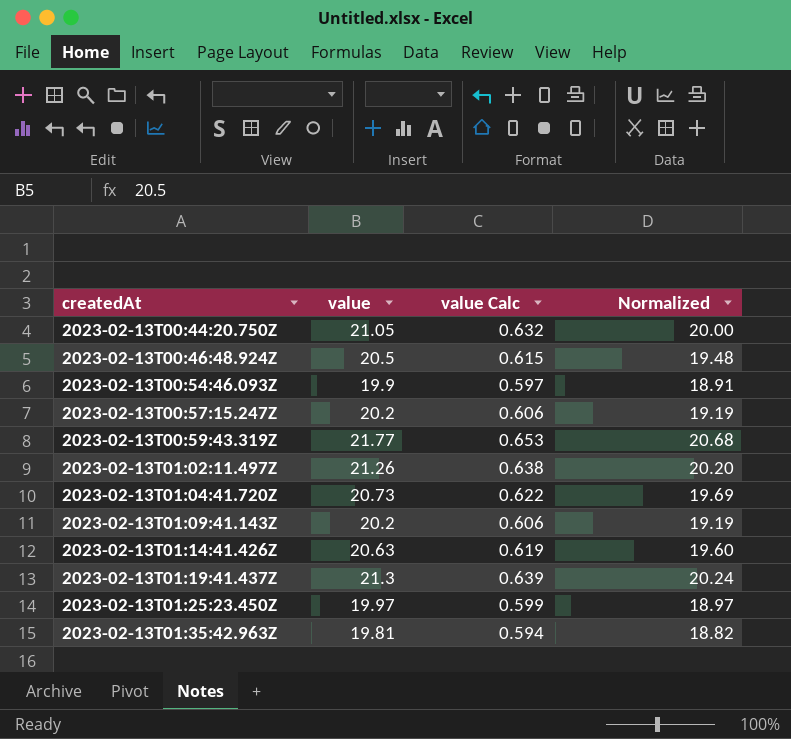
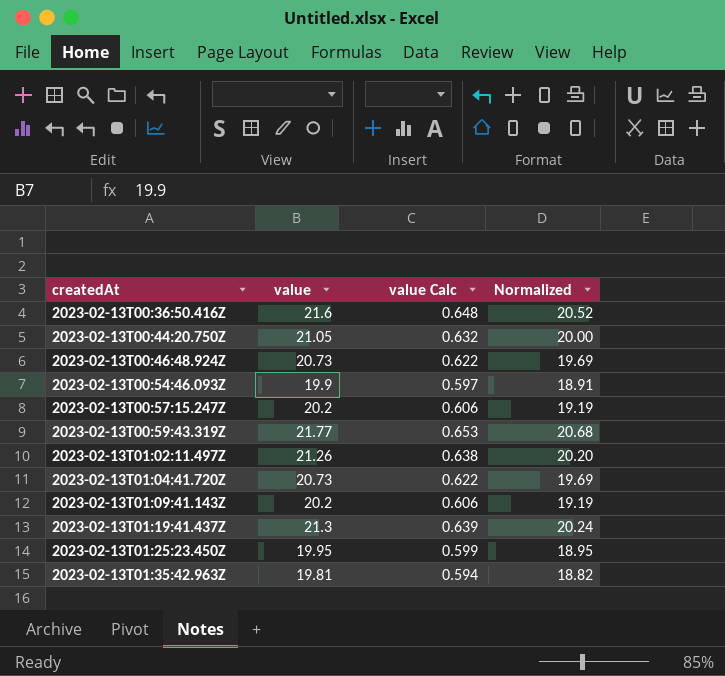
row 2023-02-13T01:14:41.426Z: 20.63 | 0.619 | 19.60 -> none
row 2023-02-13T00:36:50.416Z: none -> 21.6 | 0.648 | 20.52
2023-02-13T00:46:48.924Z | value: 20.5 -> 20.73
2023-02-13T00:46:48.924Z | value Calc: 0.615 -> 0.622
2023-02-13T00:46:48.924Z | Normalized: 19.48 -> 19.69
2023-02-13T01:25:23.450Z | value: 19.97 -> 19.95
2023-02-13T01:25:23.450Z | Normalized: 18.97 -> 18.95

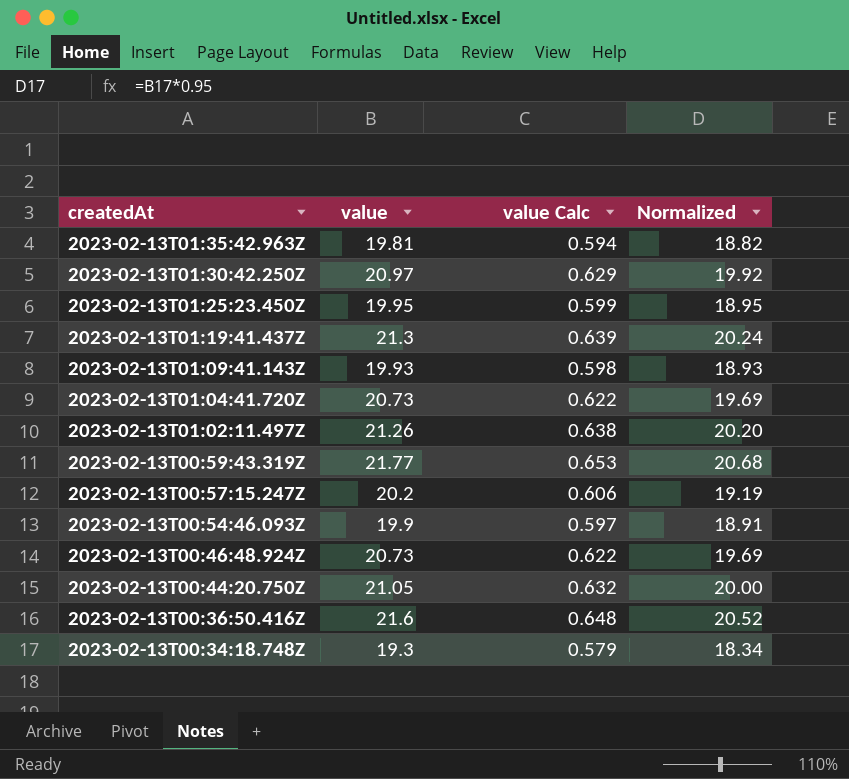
row order: createdAt ascending -> createdAt descending
row 2023-02-13T01:30:42.250Z: none -> 20.97 | 0.629 | 19.92
2023-02-13T01:09:41.143Z | value: 20.2 -> 19.93
2023-02-13T01:09:41.143Z | value Calc: 0.606 -> 0.598
2023-02-13T01:09:41.143Z | Normalized: 19.19 -> 18.93
row 2023-02-13T00:34:18.748Z: none -> 19.3 | 0.579 | 18.34

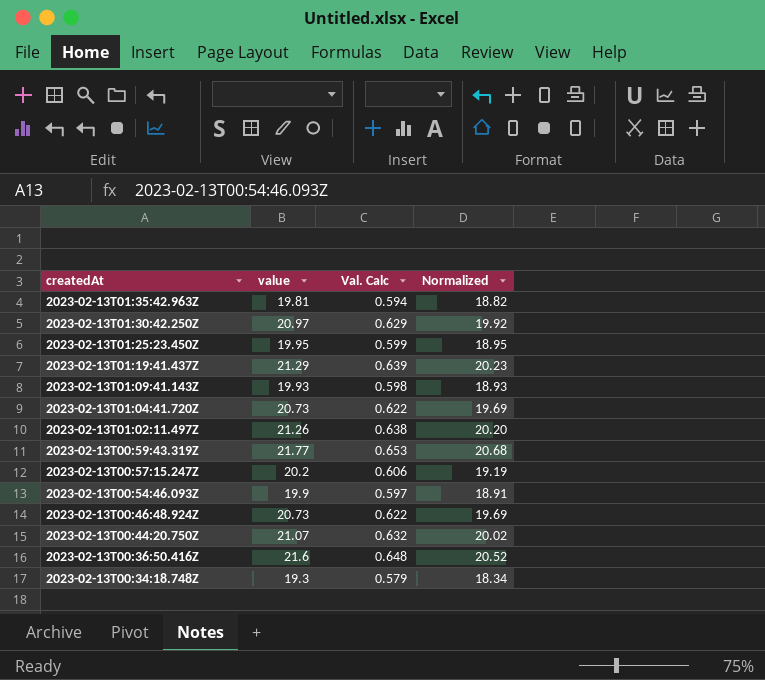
column name: value Calc -> Val. Calc
2023-02-13T01:19:41.437Z | value: 21.3 -> 21.29
2023-02-13T01:19:41.437Z | Normalized: 20.24 -> 20.23
2023-02-13T00:44:20.750Z | value: 21.05 -> 21.07
2023-02-13T00:44:20.750Z | Normalized: 20.00 -> 20.02

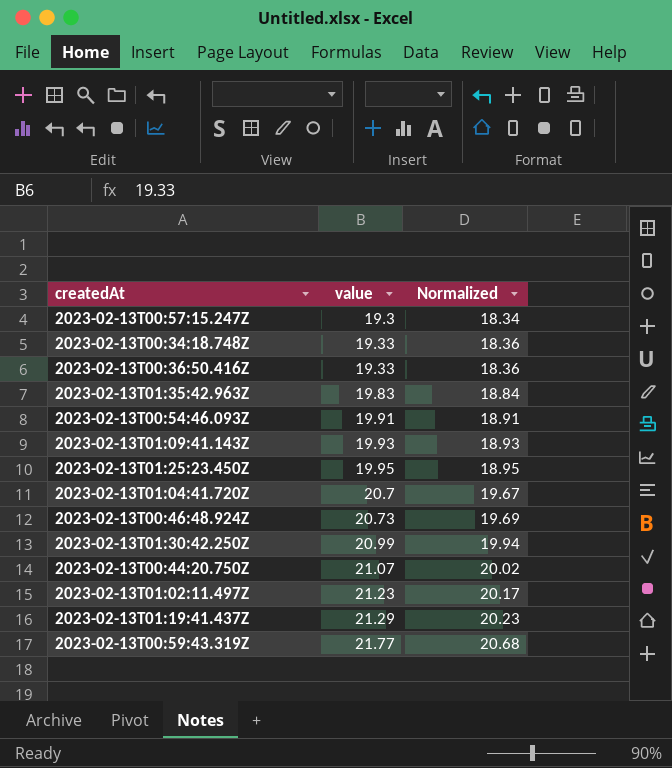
row order: createdAt descending -> value ascending
column Val. Calc | formula: [value] * 0.03 -> none
2023-02-13T00:57:15.247Z | value: 20.2 -> 19.3
2023-02-13T00:57:15.247Z | Normalized: 19.19 -> 18.34
2023-02-13T00:34:18.748Z | value: 19.3 -> 19.33
2023-02-13T00:34:18.748Z | Normalized: 18.34 -> 18.36
2023-02-13T00:36:50.416Z | value: 21.6 -> 19.33
2023-02-13T00:36:50.416Z | Normalized: 20.52 -> 18.36
2023-02-13T01:35:42.963Z | value: 19.81 -> 19.83
2023-02-13T01:35:42.963Z | Normalized: 18.82 -> 18.84
2023-02-13T00:54:46.093Z | value: 19.9 -> 19.91
2023-02-13T01:04:41.720Z | value: 20.73 -> 20.7
2023-02-13T01:04:41.720Z | Normalized: 19.69 -> 19.67
2023-02-13T01:30:42.250Z | value: 20.97 -> 20.99
2023-02-13T01:30:42.250Z | Normalized: 19.92 -> 19.94
2023-02-13T01:02:11.497Z | value: 21.26 -> 21.23
2023-02-13T01:02:11.497Z | Normalized: 20.20 -> 20.17

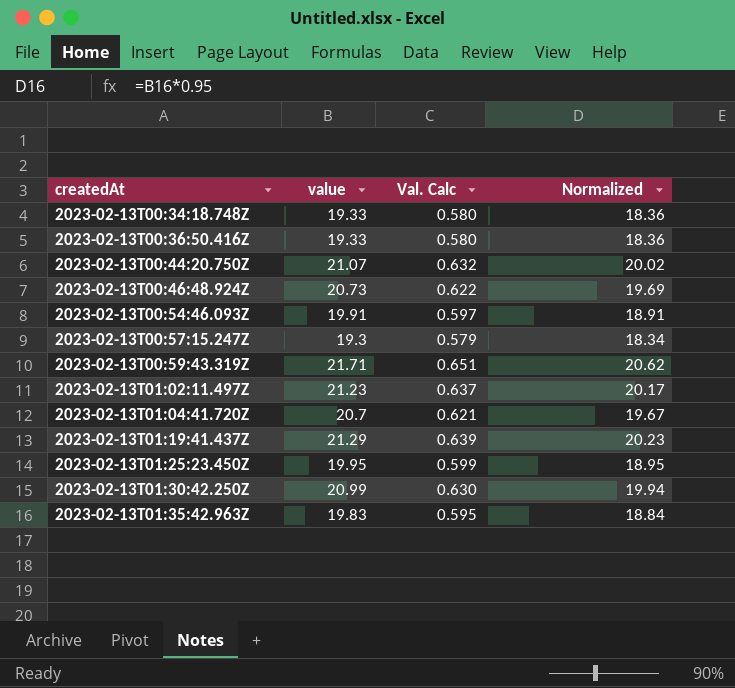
row order: value ascending -> createdAt ascending
column Val. Calc | formula: none -> [value] * 0.03
row 2023-02-13T01:09:41.143Z: 19.93 | 18.93 -> none
2023-02-13T00:59:43.319Z | value: 21.77 -> 21.71
2023-02-13T00:59:43.319Z | Normalized: 20.68 -> 20.62

